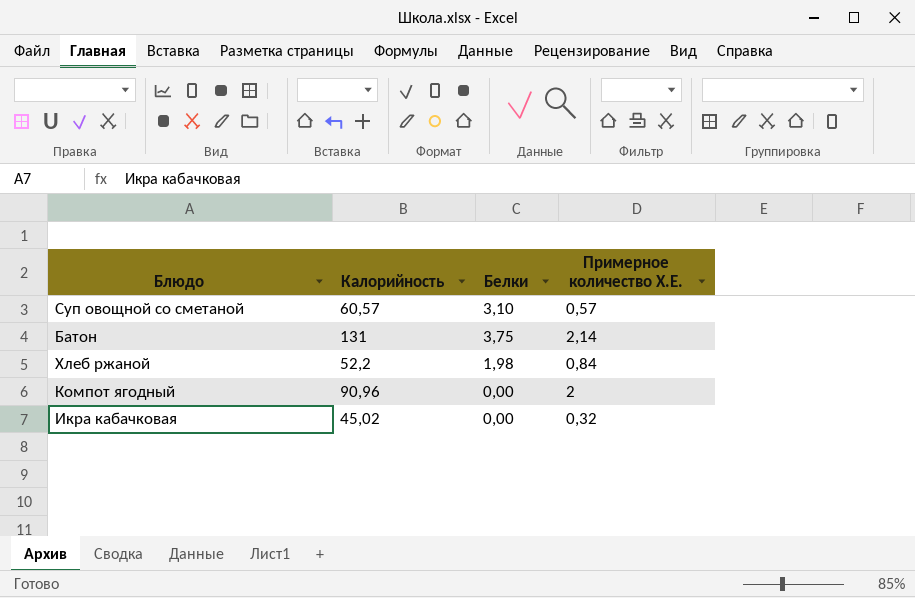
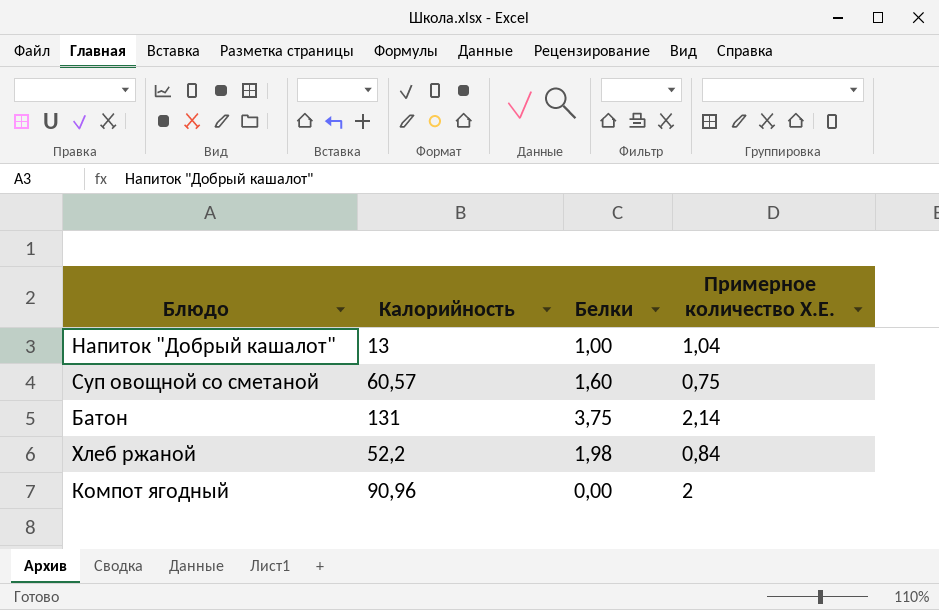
row Икра кабачковая: 45,02 | 0,00 | 0,32 -> none
row Напиток "Добрый кашалот": none -> 13 | 1,00 | 1,04
Суп овощной со сметаной | Белки: 3,10 -> 1,60
Суп овощной со сметаной | Примерное количество Х.Е.: 0,57 -> 0,75

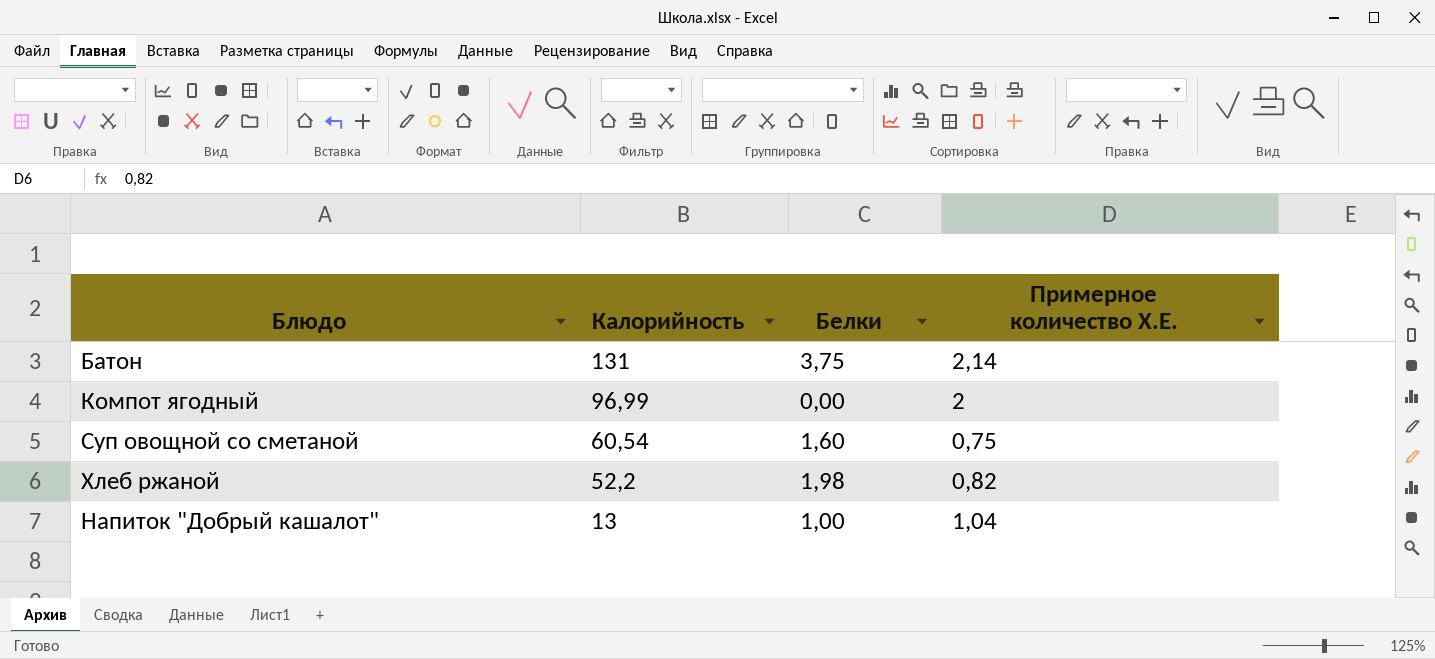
row order: none -> Калорийность descending
Компот ягодный | Калорийность: 90,96 -> 96,99
Суп овощной со сметаной | Калорийность: 60,57 -> 60,54
Хлеб ржаной | Примерное количество Х.Е.: 0,84 -> 0,82

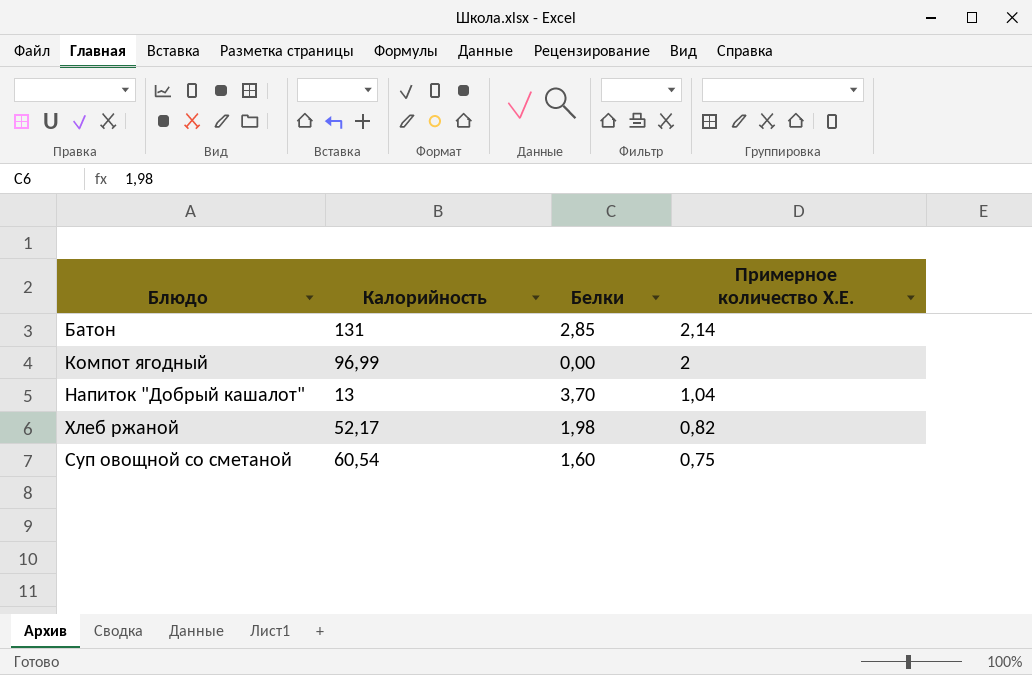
row order: Калорийность descending -> Примерное количество Х.Е. descending
Батон | Белки: 3,75 -> 2,85
Напиток "Добрый кашалот" | Белки: 1,00 -> 3,70
Хлеб ржаной | Калорийность: 52,2 -> 52,17

